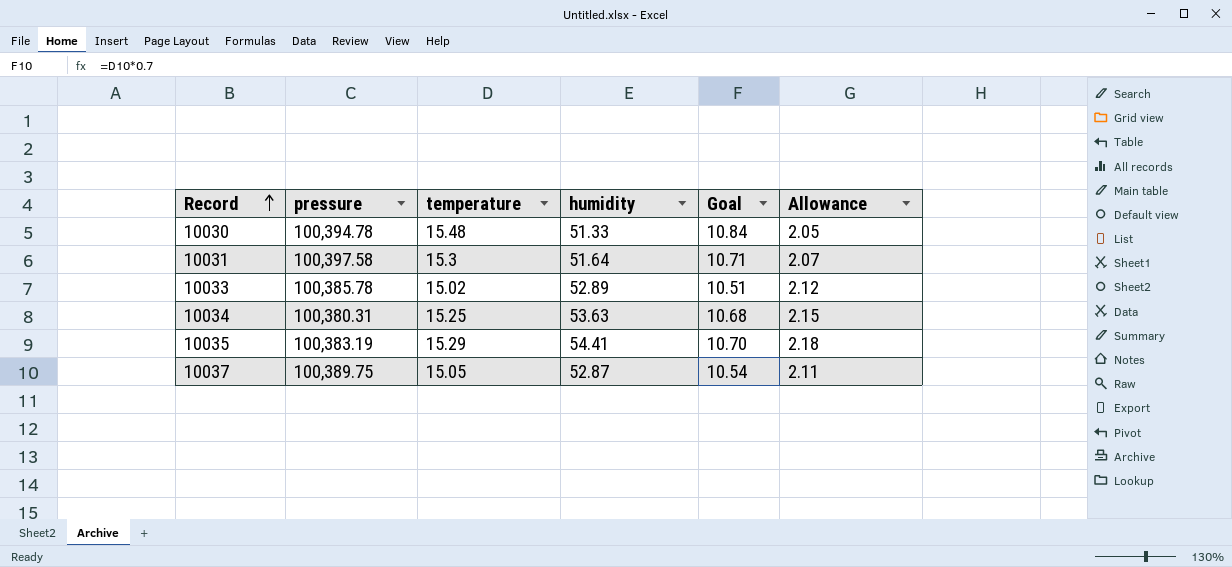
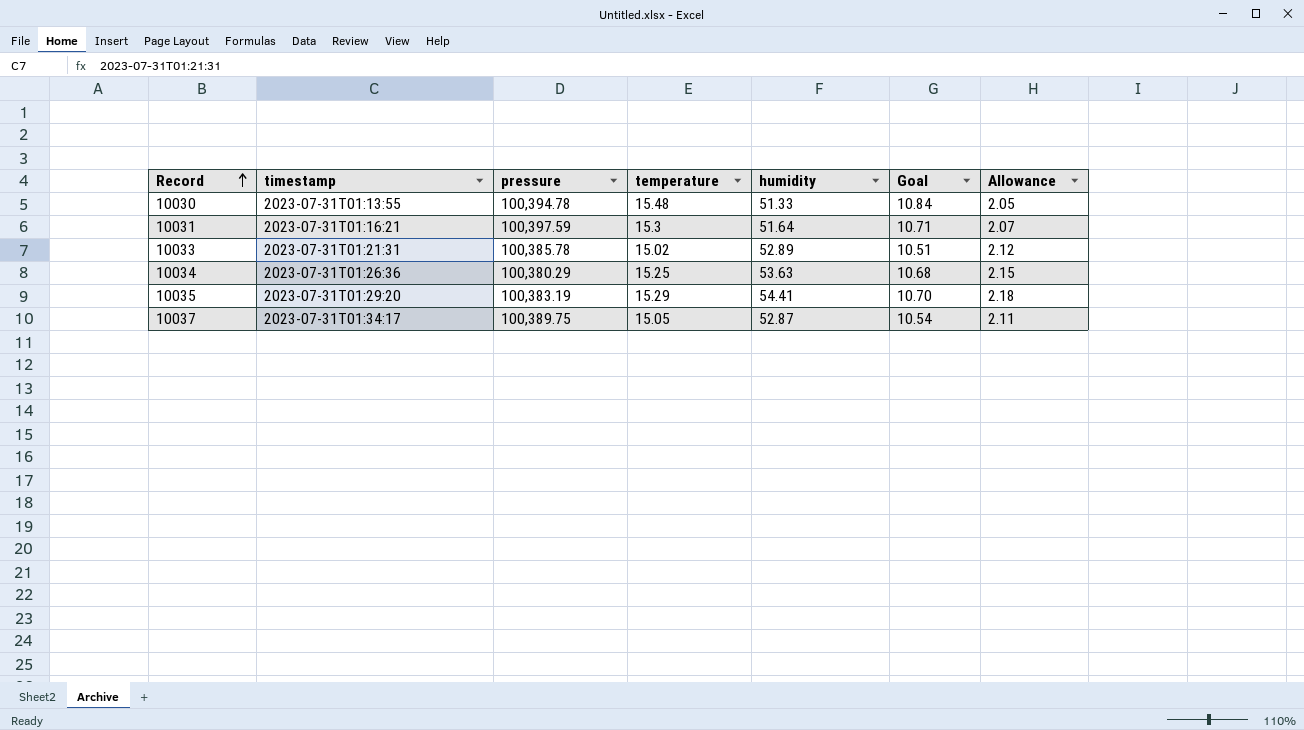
column timestamp | position: none -> 2
10031 | pressure: 100,397.58 -> 100,397.59
10034 | pressure: 100,380.31 -> 100,380.29

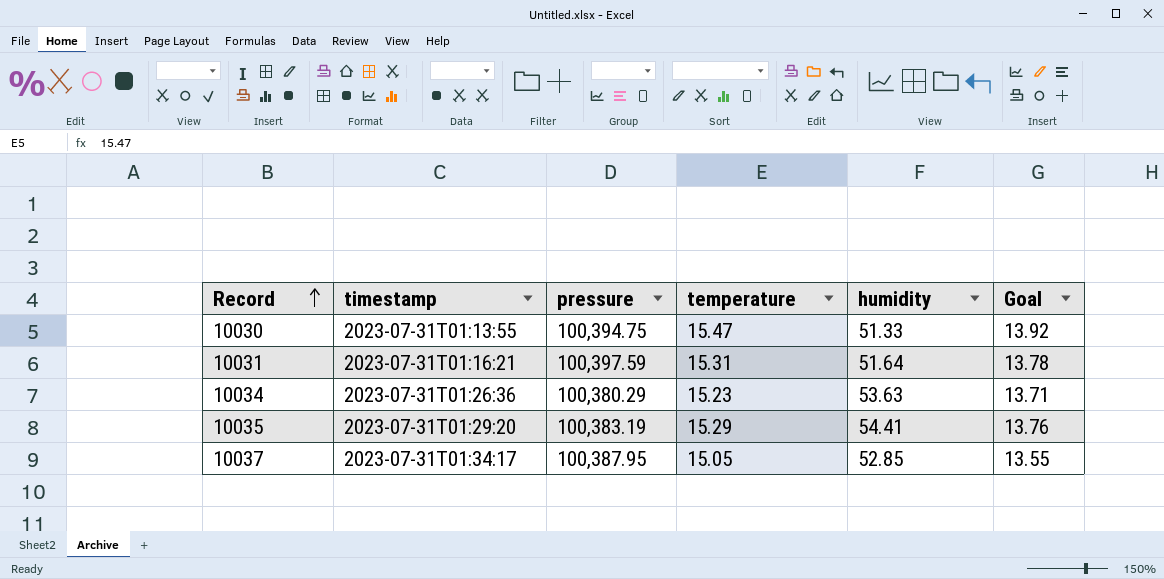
column Allowance | formula: [humidity] * 0.04 -> none
column Goal | formula: [temperature] * 0.7 -> [temperature] * 0.9
row 10033: 2023-07-31T01:21:31 | 100,385.78 | 15.02 | 52.89 | 10.51 | 2.12 -> none
10030 | pressure: 100,394.78 -> 100,394.75
10030 | temperature: 15.48 -> 15.47
10031 | temperature: 15.3 -> 15.31
10034 | temperature: 15.25 -> 15.23
10037 | pressure: 100,389.75 -> 100,387.95
10037 | humidity: 52.87 -> 52.85

